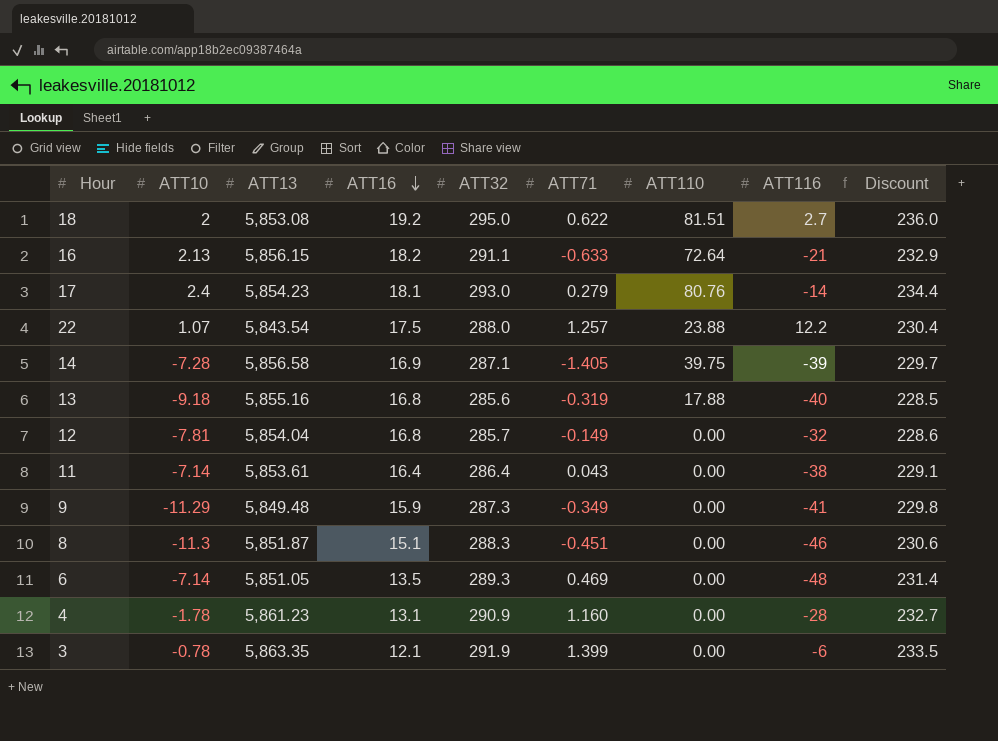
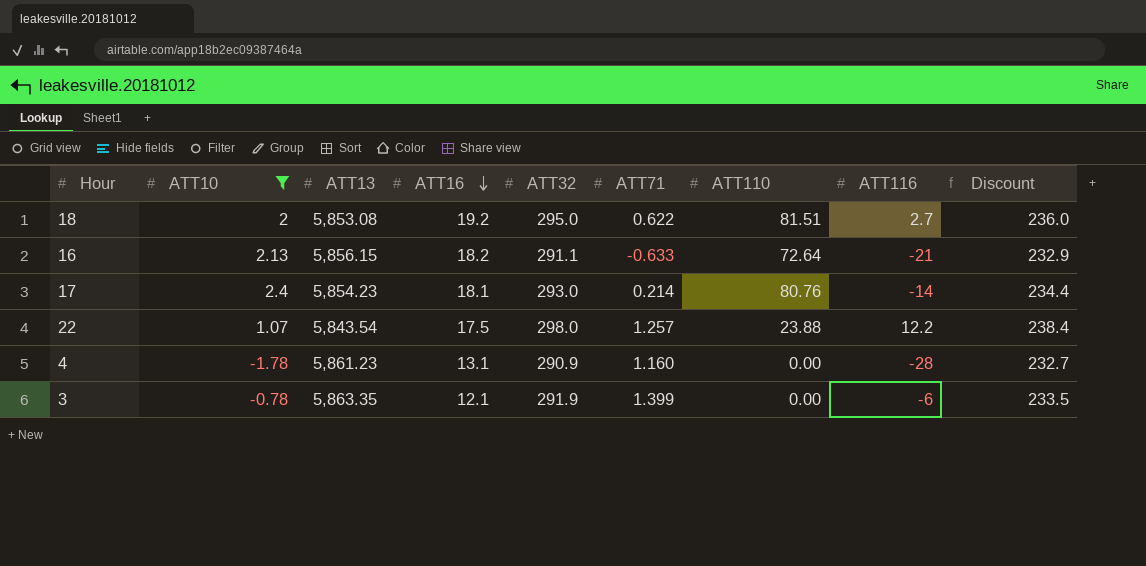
filter: none -> ATT10 >= -1.78
17 | ATT71: 0.279 -> 0.214
22 | ATT32: 288.0 -> 298.0
22 | Discount: 230.4 -> 238.4

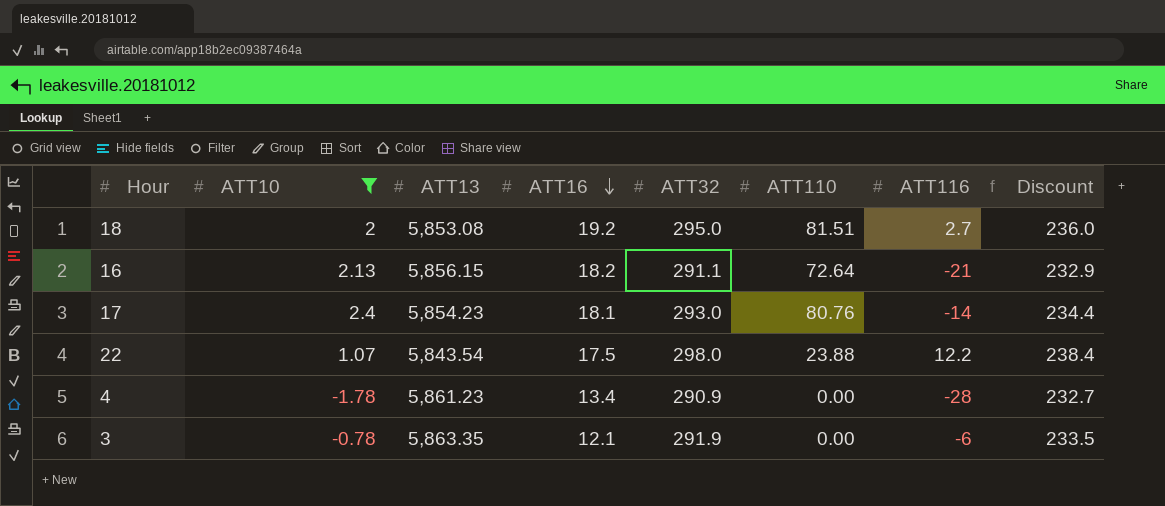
column ATT71 | position: 6 -> none
4 | ATT16: 13.1 -> 13.4

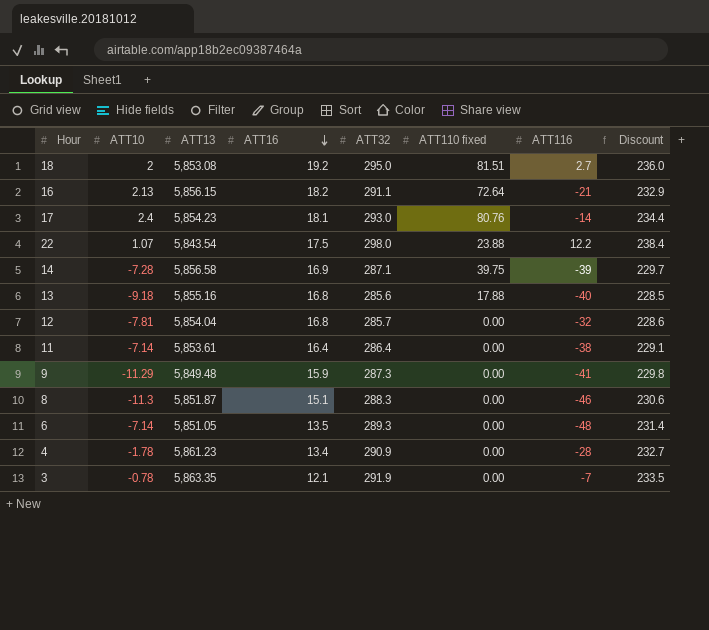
filter: ATT10 >= -1.78 -> none
column name: ATT110 -> ATT110 fixed
3 | ATT116: -6 -> -7

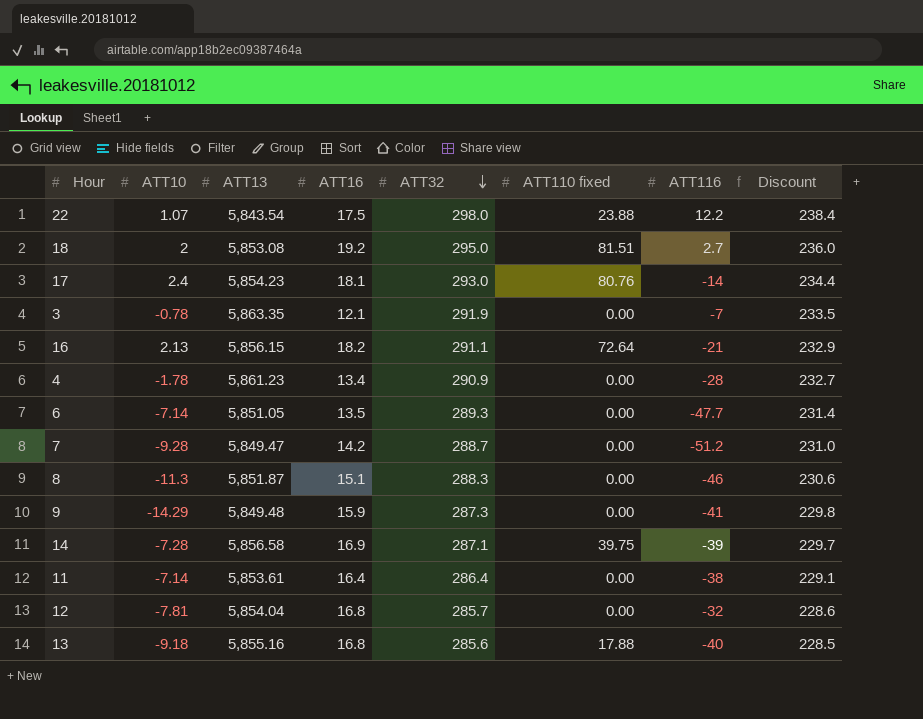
row order: ATT16 descending -> ATT32 descending
6 | ATT116: -48 -> -47.7
row 7: none -> -9.28 | 5,849.47 | 14.2 | 288.7 | 0.00 | -51.2 | 231.0
9 | ATT10: -11.29 -> -14.29

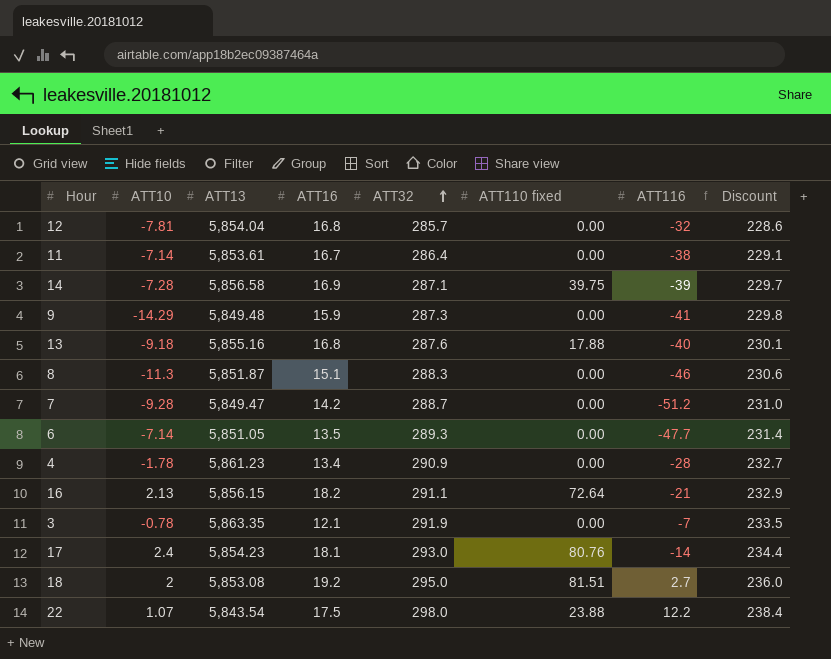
row order: ATT32 descending -> ATT32 ascending
11 | ATT16: 16.4 -> 16.7
13 | ATT32: 285.6 -> 287.6
13 | Discount: 228.5 -> 230.1

